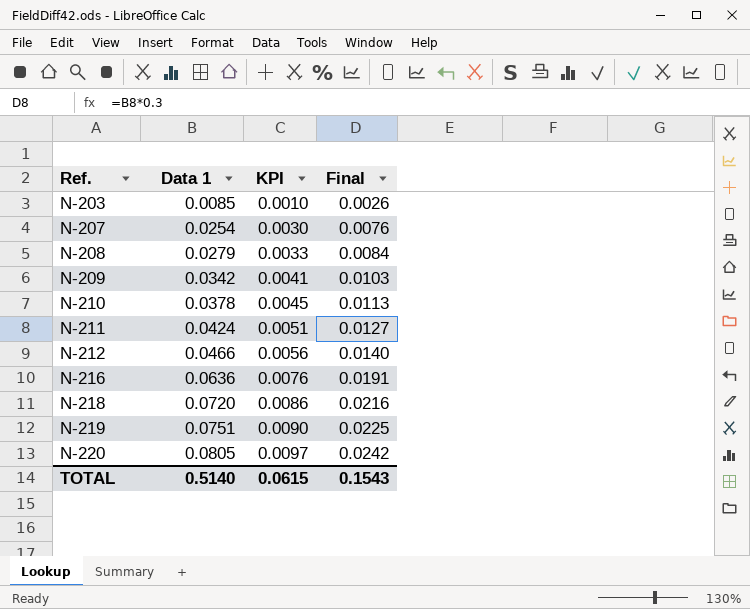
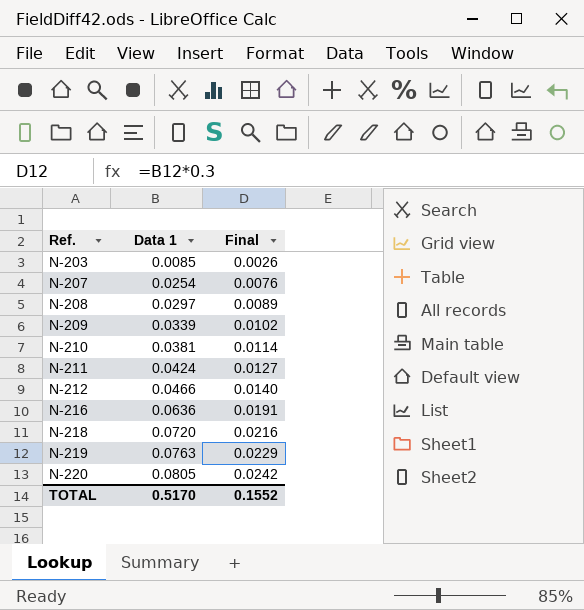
column KPI | formula: [Data 1] * 0.12 -> none
N-208 | Data 1: 0.0279 -> 0.0297
N-208 | Final: 0.0084 -> 0.0089
N-209 | Data 1: 0.0342 -> 0.0339
N-209 | Final: 0.0103 -> 0.0102
N-210 | Data 1: 0.0378 -> 0.0381
N-210 | Final: 0.0113 -> 0.0114
N-219 | Data 1: 0.0751 -> 0.0763
N-219 | Final: 0.0225 -> 0.0229
TOTAL | Data 1: 0.5140 -> 0.5170
TOTAL | Final: 0.1543 -> 0.1552

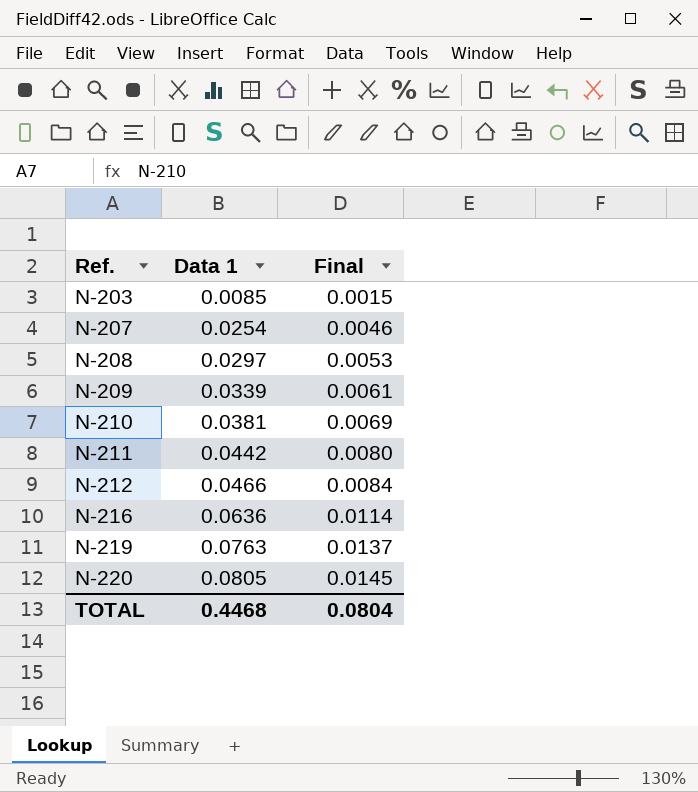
column Final | formula: [Data 1] * 0.3 -> [Data 1] * 0.18
row N-218: 0.0720 | 0.0216 -> none
N-211 | Data 1: 0.0424 -> 0.0442
TOTAL | Data 1: 0.5170 -> 0.4468
TOTAL | Final: 0.1552 -> 0.0804

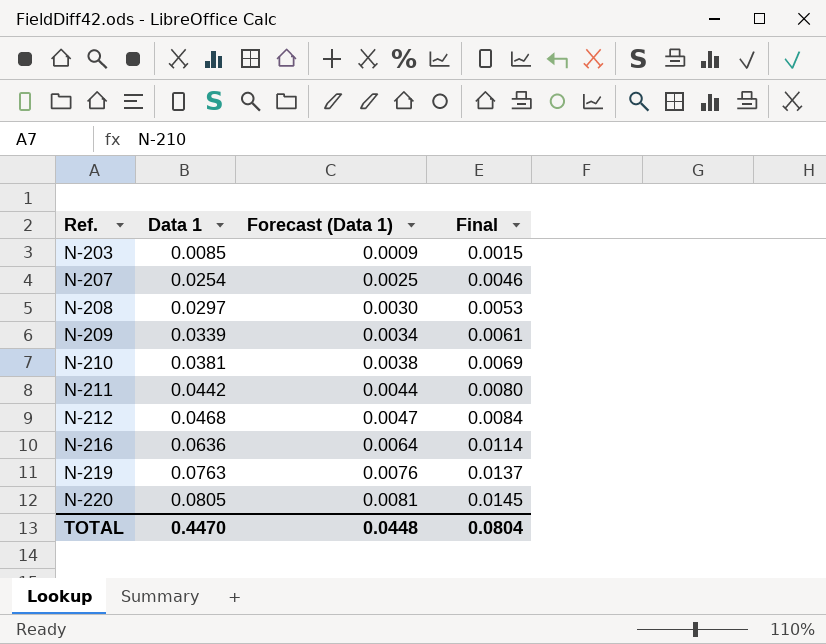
column Forecast (Data 1) | formula: none -> [Data 1] * 0.1
N-212 | Data 1: 0.0466 -> 0.0468
TOTAL | Data 1: 0.4468 -> 0.4470

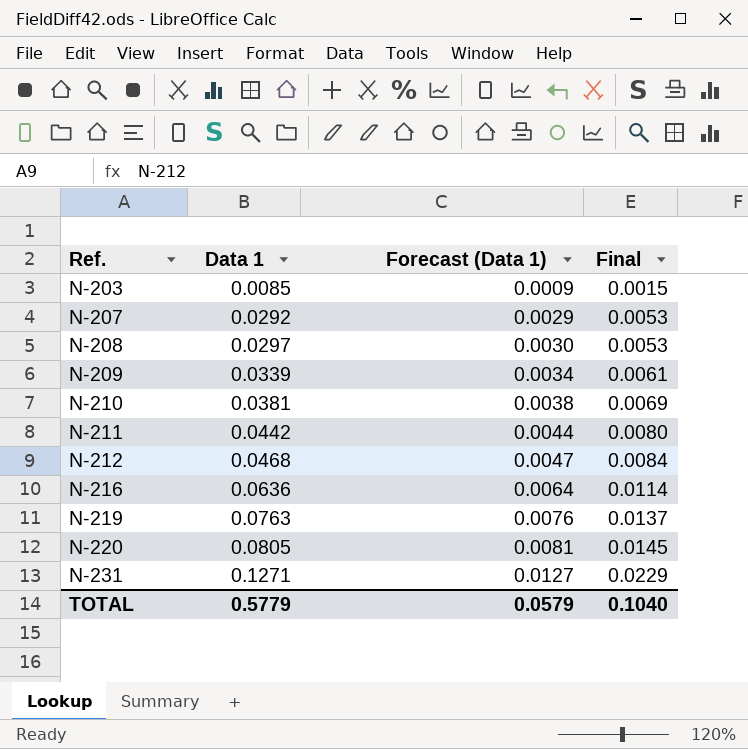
N-207 | Data 1: 0.0254 -> 0.0292
N-207 | Forecast (Data 1): 0.0025 -> 0.0029
N-207 | Final: 0.0046 -> 0.0053
row N-231: none -> 0.1271 | 0.0127 | 0.0229
TOTAL | Data 1: 0.4470 -> 0.5779
TOTAL | Forecast (Data 1): 0.0448 -> 0.0579
TOTAL | Final: 0.0804 -> 0.1040

